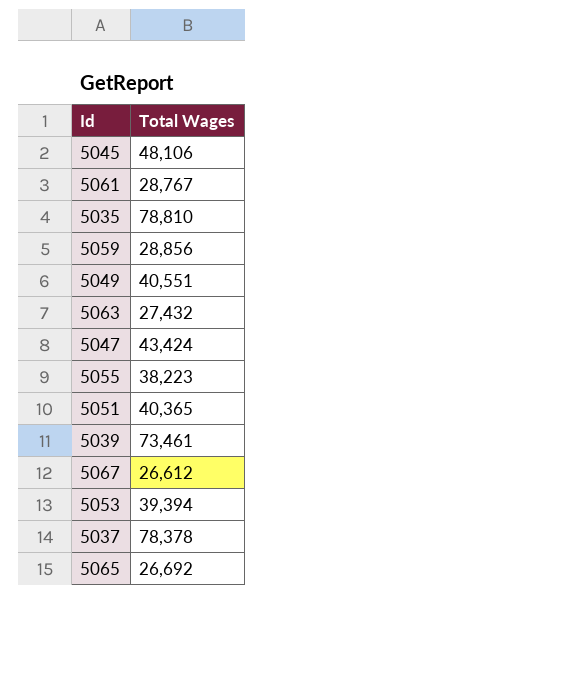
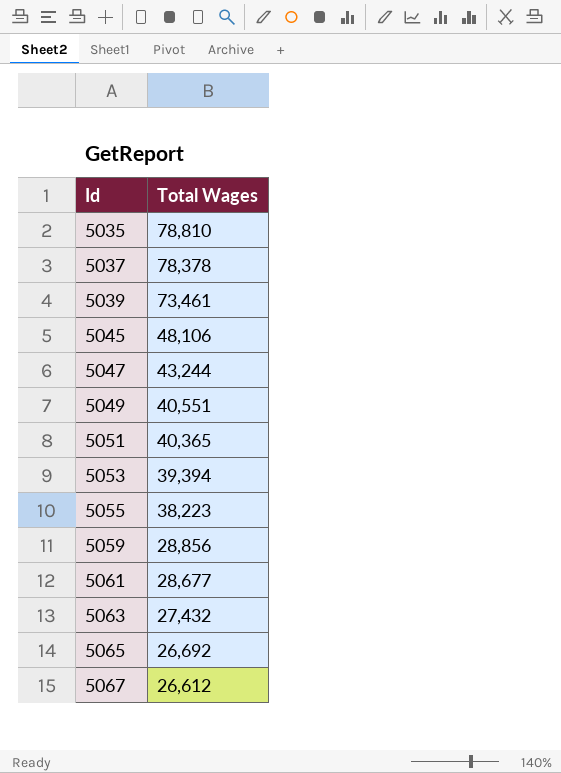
row order: none -> Id ascending
5047 | Total Wages: 43,424 -> 43,244
5061 | Total Wages: 28,767 -> 28,677

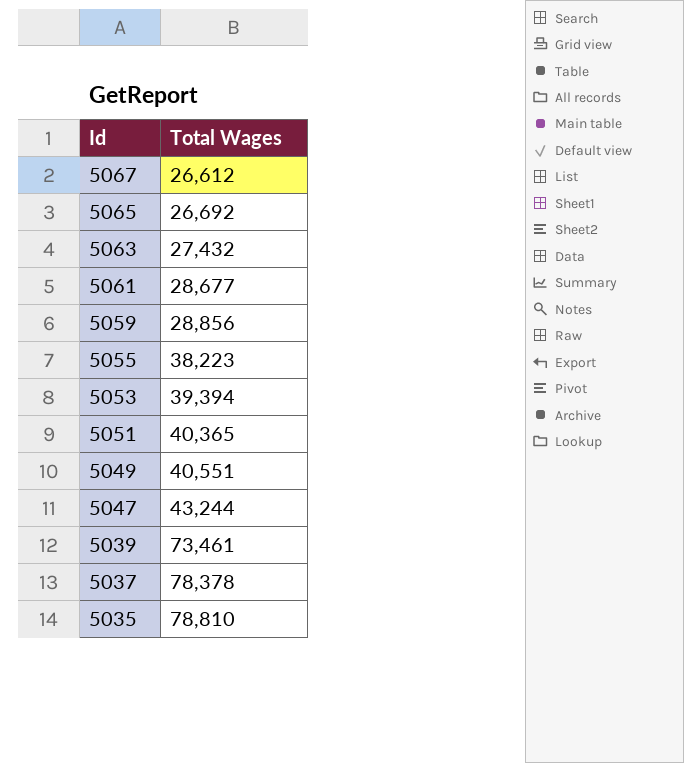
row order: Id ascending -> Id descending
row 5045: 48,106 -> none

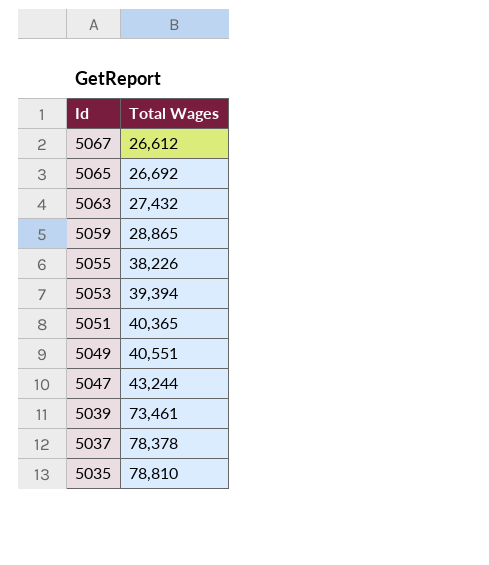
row 5061: 28,677 -> none
5059 | Total Wages: 28,856 -> 28,865
5055 | Total Wages: 38,223 -> 38,226

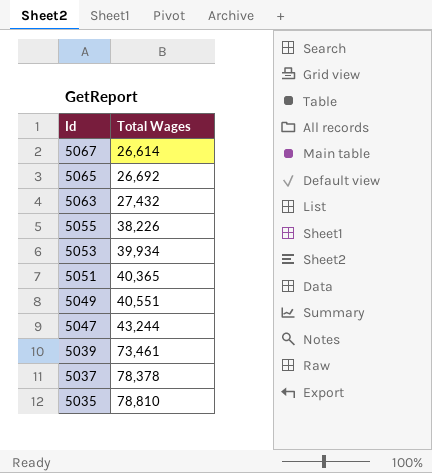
row 5059: 28,865 -> none
5067 | Total Wages: 26,612 -> 26,614
5053 | Total Wages: 39,394 -> 39,934

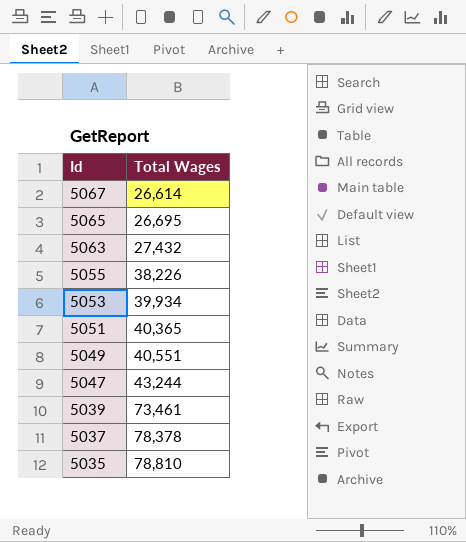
5065 | Total Wages: 26,692 -> 26,695

